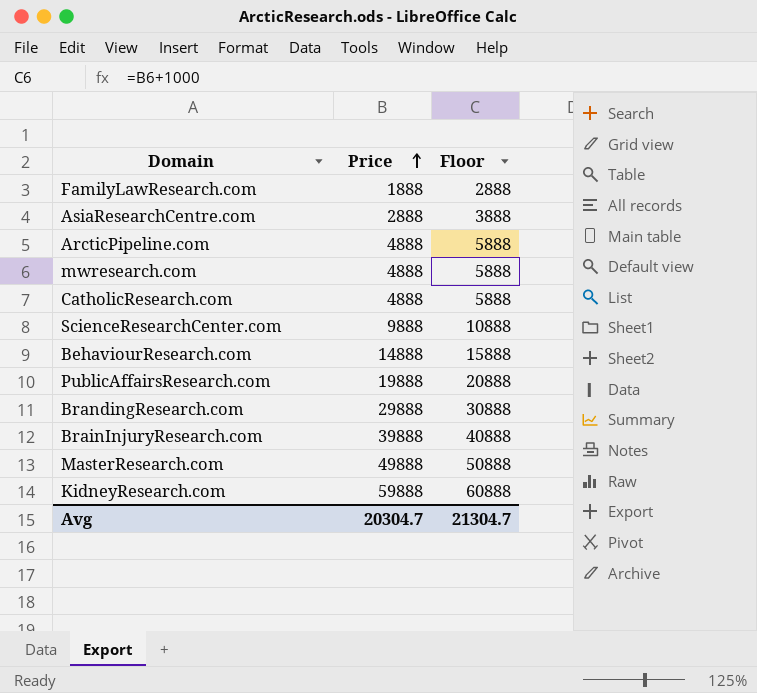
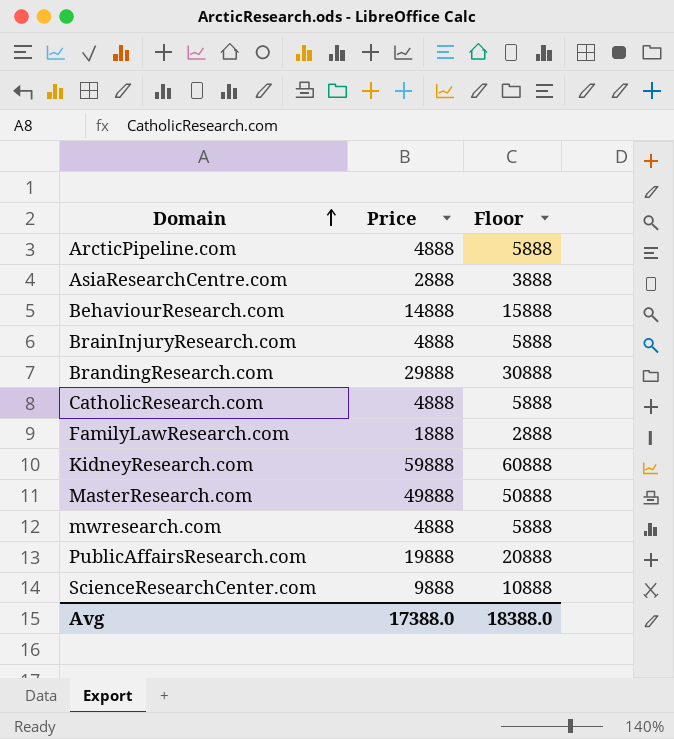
row order: Price ascending -> Domain ascending
BrainInjuryResearch.com | Price: 39888 -> 4888
BrainInjuryResearch.com | Floor: 40888 -> 5888
Avg | Price: 20304.7 -> 17388.0
Avg | Floor: 21304.7 -> 18388.0

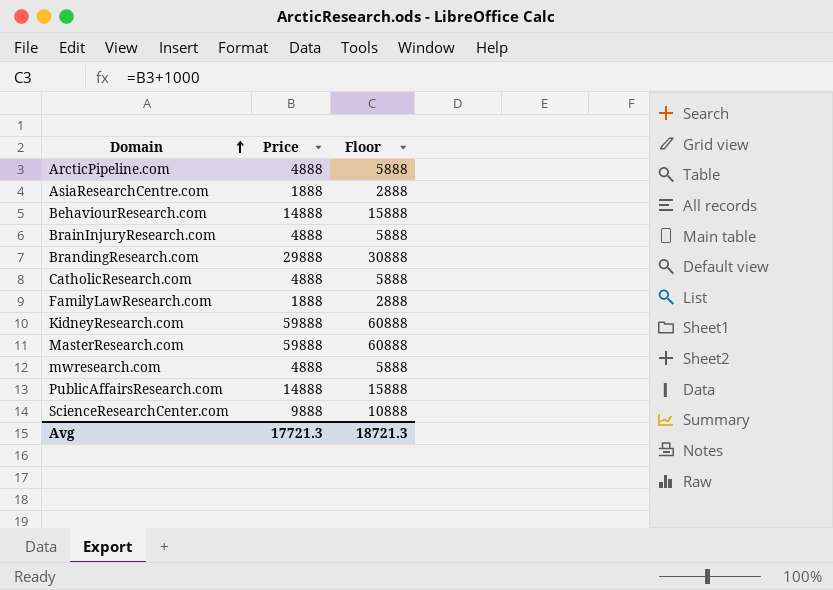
AsiaResearchCentre.com | Price: 2888 -> 1888
AsiaResearchCentre.com | Floor: 3888 -> 2888
MasterResearch.com | Price: 49888 -> 59888
MasterResearch.com | Floor: 50888 -> 60888
PublicAffairsResearch.com | Price: 19888 -> 14888
PublicAffairsResearch.com | Floor: 20888 -> 15888
Avg | Price: 17388.0 -> 17721.3
Avg | Floor: 18388.0 -> 18721.3

